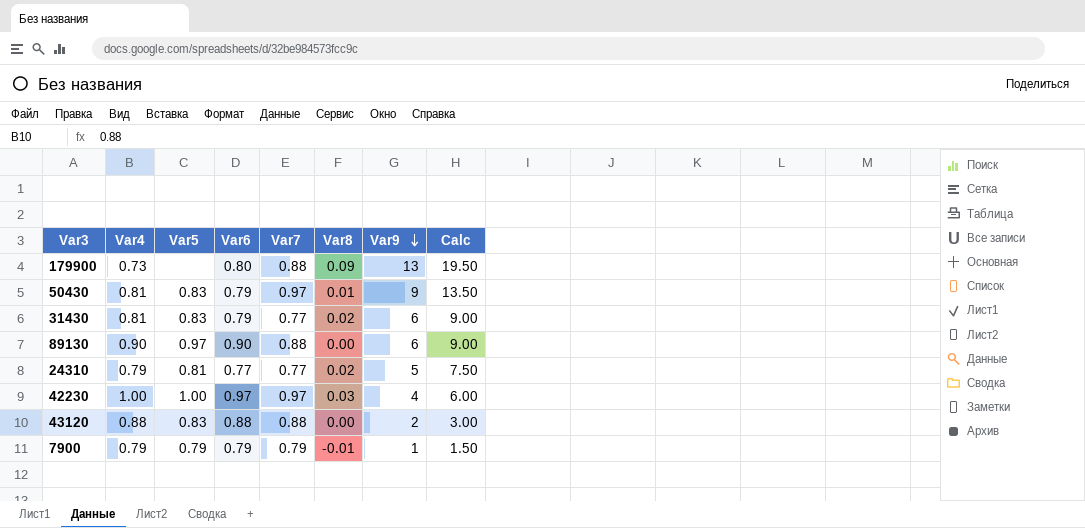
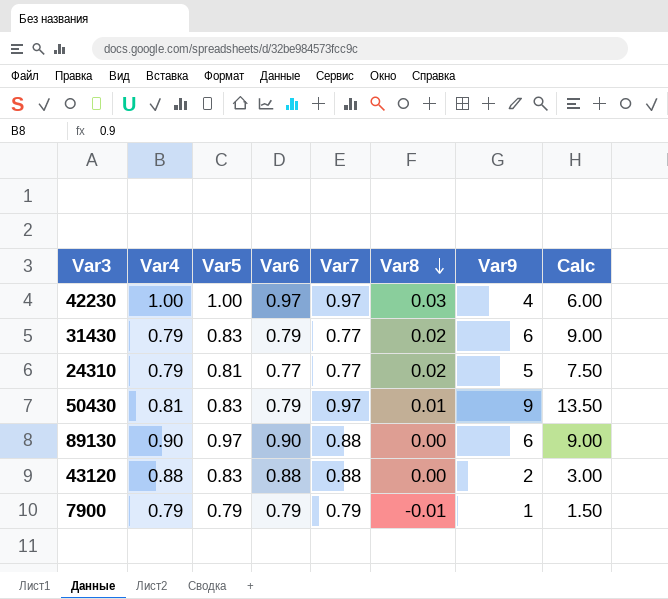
row order: Var9 descending -> Var8 descending
row 179900: 0.73 | none | 0.80 | 0.88 | 0.09 | 13 | 19.50 -> none
31430 | Var4: 0.81 -> 0.79

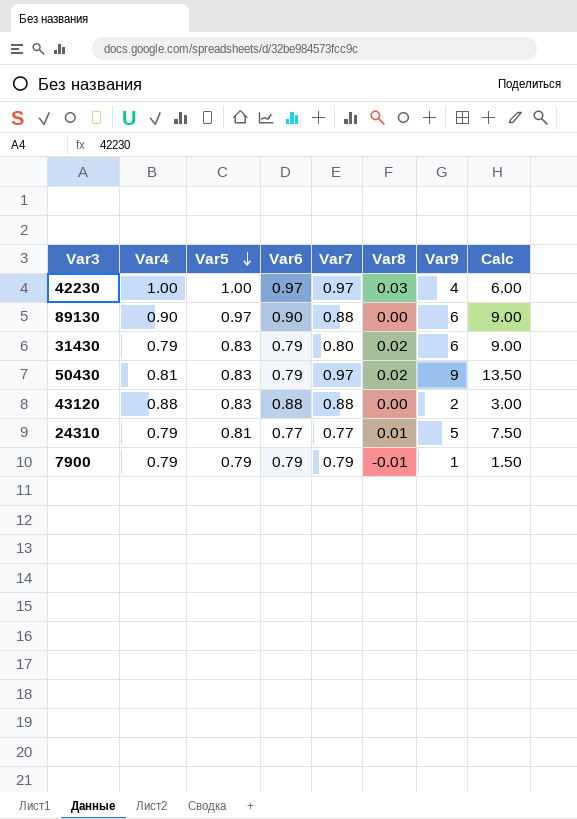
row order: Var8 descending -> Var5 descending
31430 | Var7: 0.77 -> 0.80
50430 | Var8: 0.01 -> 0.02
24310 | Var8: 0.02 -> 0.01

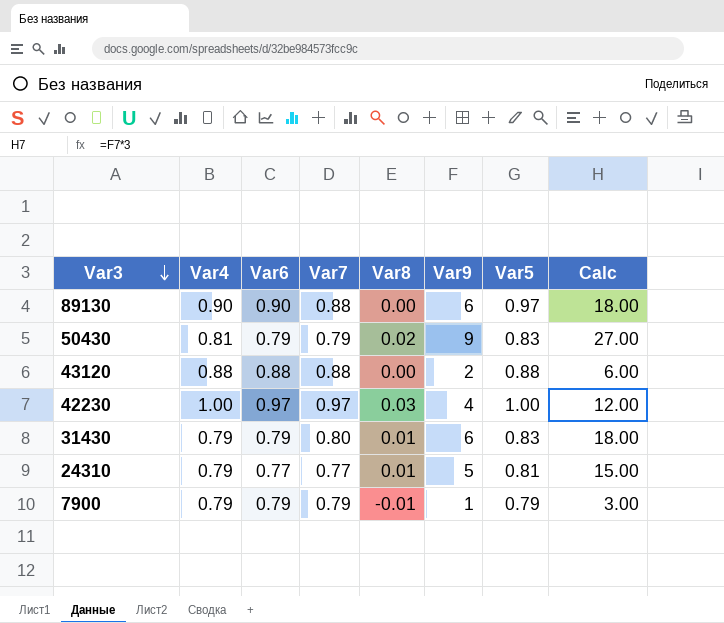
row order: Var5 descending -> Var3 descending
column Var5 | position: 3 -> 7
column Calc | formula: [Var9] * 1.5 -> [Var9] * 3
50430 | Var7: 0.97 -> 0.79
43120 | Var5: 0.83 -> 0.88
31430 | Var8: 0.02 -> 0.01

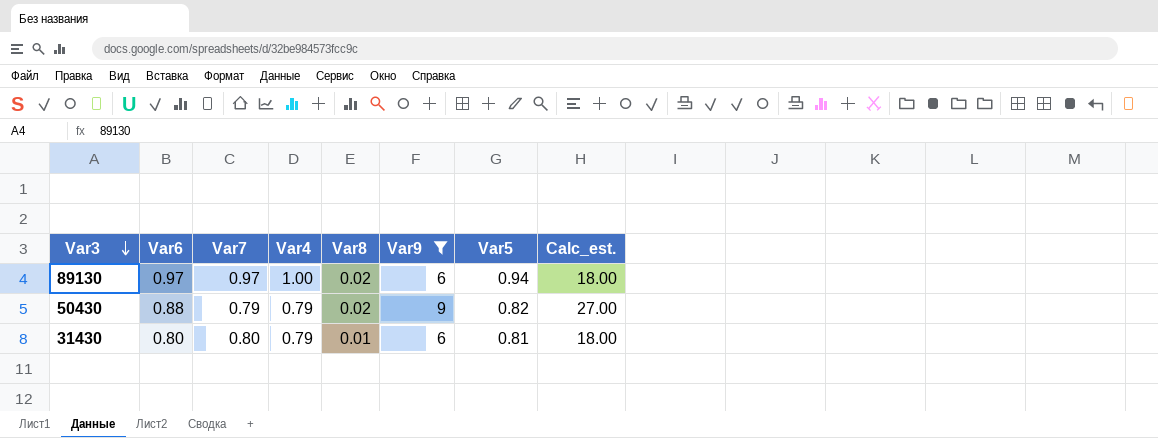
filter: none -> Var9 >= 6
column Var4 | position: 2 -> 4
column name: Calc -> Calc_est.
89130 | Var6: 0.90 -> 0.97
89130 | Var7: 0.88 -> 0.97
89130 | Var4: 0.90 -> 1.00
89130 | Var8: 0.00 -> 0.02
89130 | Var5: 0.97 -> 0.94
50430 | Var6: 0.79 -> 0.88
50430 | Var4: 0.81 -> 0.79
50430 | Var5: 0.83 -> 0.82
31430 | Var6: 0.79 -> 0.80
31430 | Var5: 0.83 -> 0.81

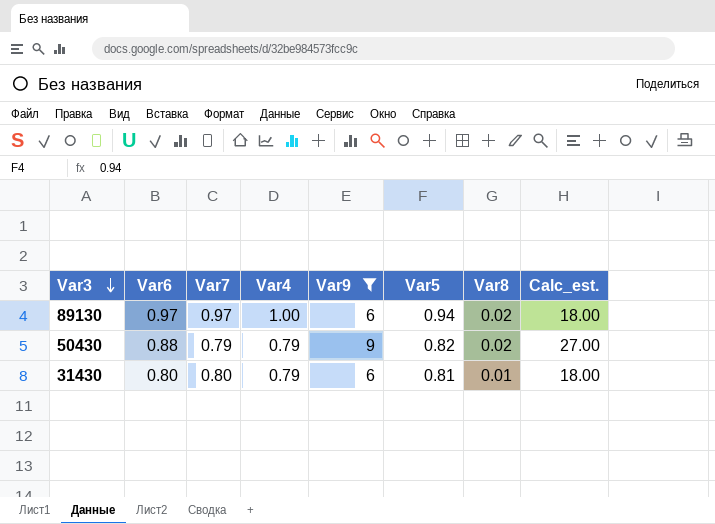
column Var8 | position: 5 -> 7

